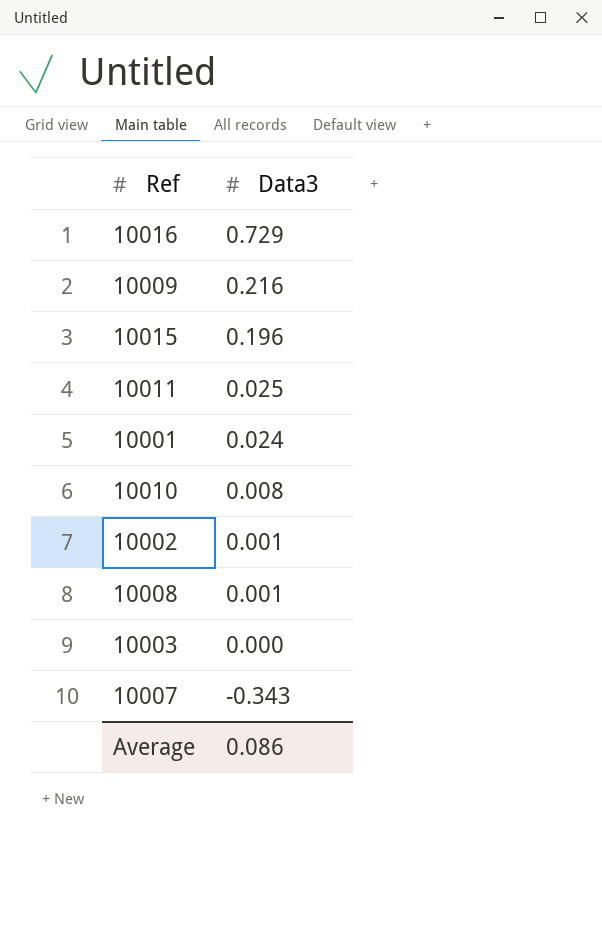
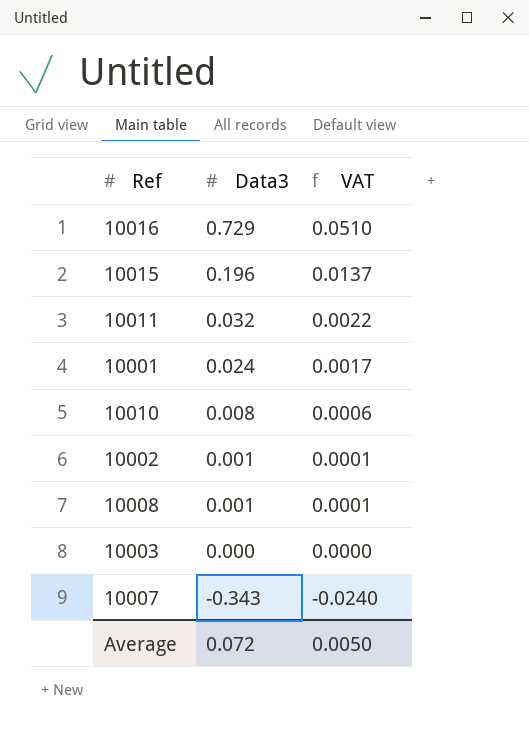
column VAT | formula: none -> [Data3] * 0.07
row 10009: 0.216 -> none
10011 | Data3: 0.025 -> 0.032
Average | Data3: 0.086 -> 0.072

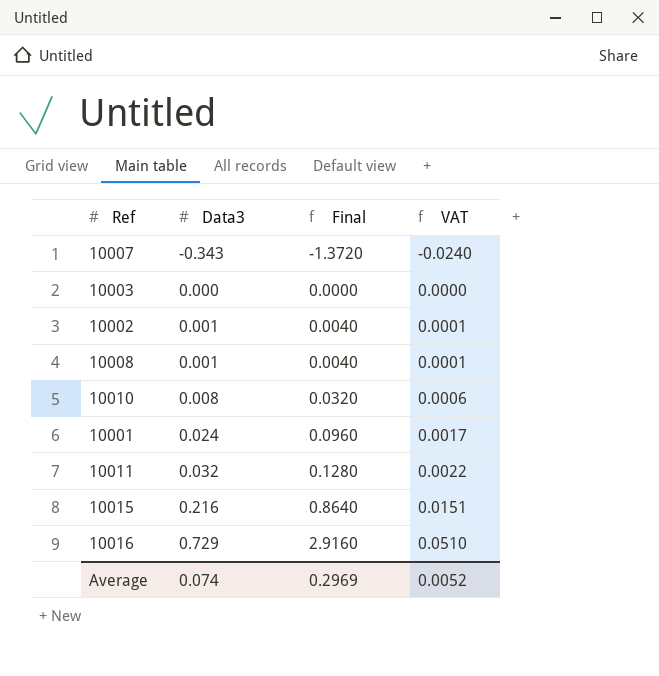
row order: Data3 descending -> Data3 ascending
column Final | formula: none -> [Data3] * 4
10015 | Data3: 0.196 -> 0.216
10015 | VAT: 0.0137 -> 0.0151
Average | Data3: 0.072 -> 0.074
Average | VAT: 0.0050 -> 0.0052

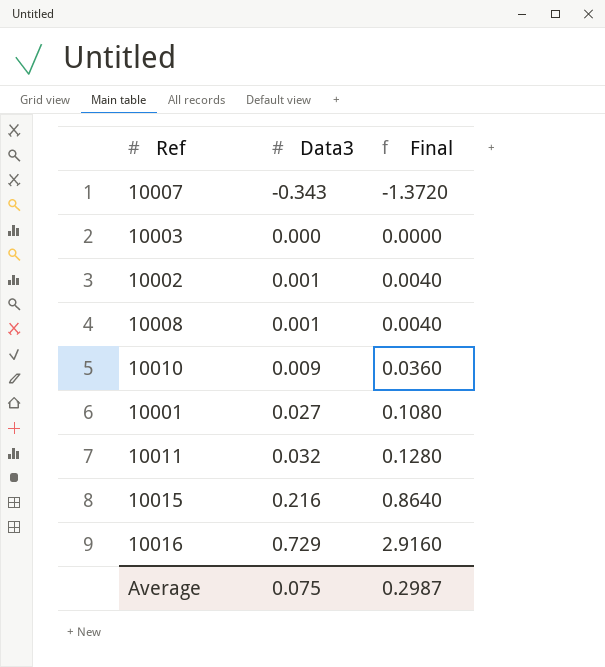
column VAT | formula: [Data3] * 0.07 -> none
10010 | Data3: 0.008 -> 0.009
10010 | Final: 0.0320 -> 0.0360
10001 | Data3: 0.024 -> 0.027
10001 | Final: 0.0960 -> 0.1080
Average | Data3: 0.074 -> 0.075
Average | Final: 0.2969 -> 0.2987

